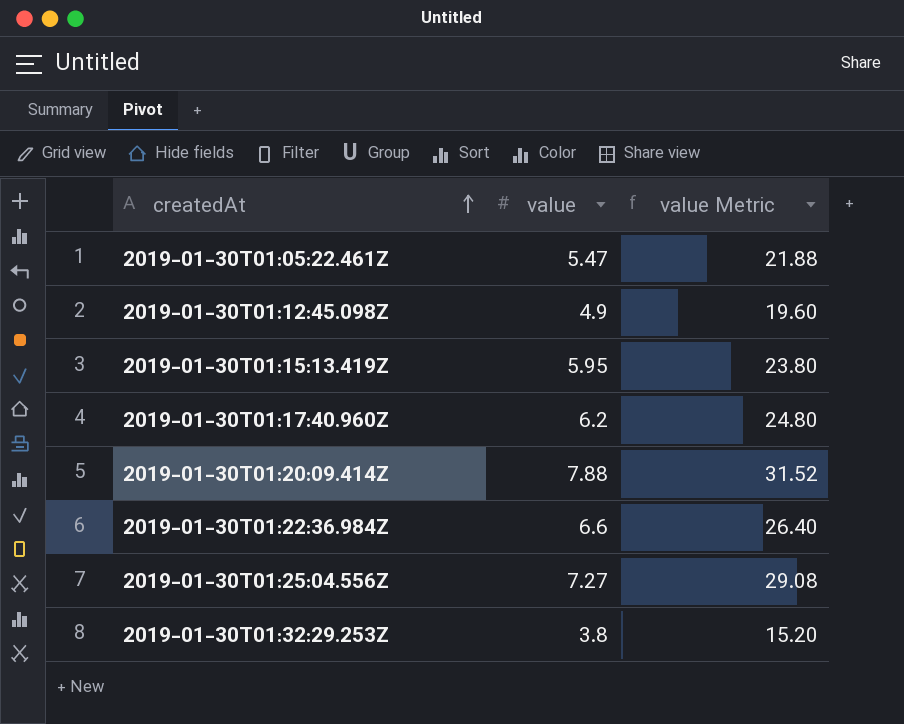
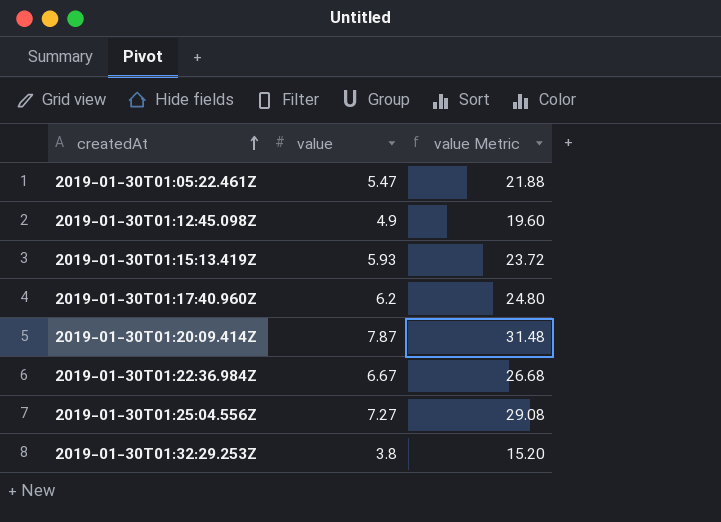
2019-01-30T01:15:13.419Z | value: 5.95 -> 5.93
2019-01-30T01:15:13.419Z | value Metric: 23.80 -> 23.72
2019-01-30T01:20:09.414Z | value: 7.88 -> 7.87
2019-01-30T01:20:09.414Z | value Metric: 31.52 -> 31.48
2019-01-30T01:22:36.984Z | value: 6.6 -> 6.67
2019-01-30T01:22:36.984Z | value Metric: 26.40 -> 26.68

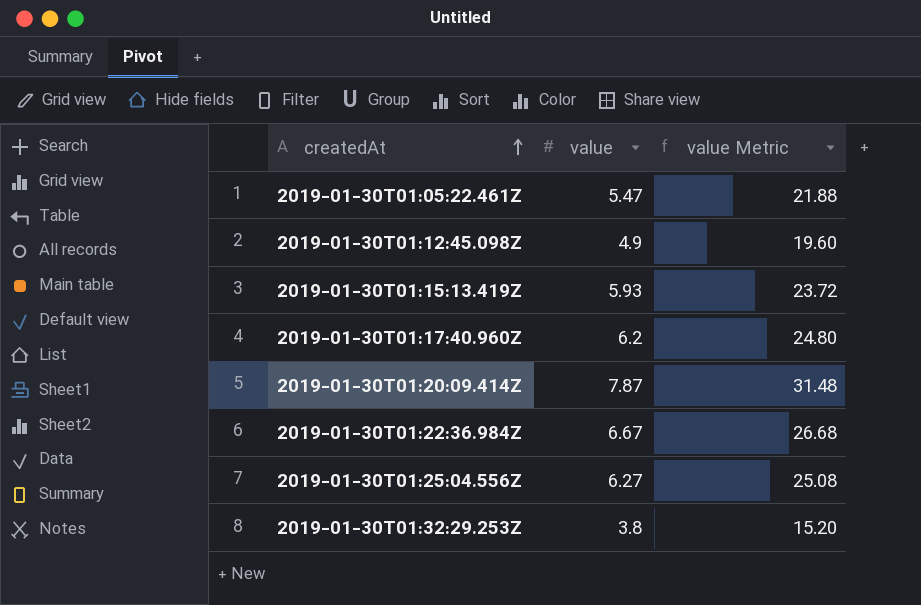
2019-01-30T01:25:04.556Z | value: 7.27 -> 6.27
2019-01-30T01:25:04.556Z | value Metric: 29.08 -> 25.08

